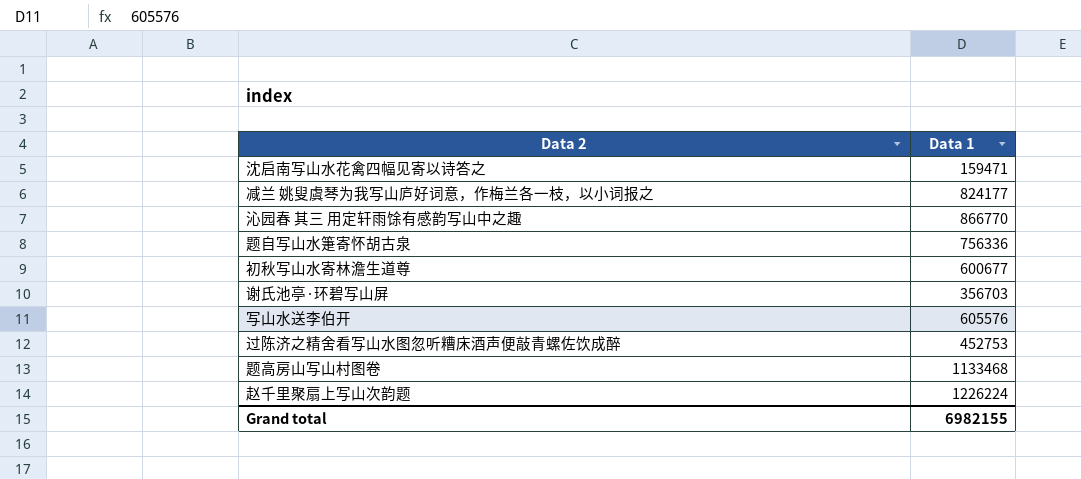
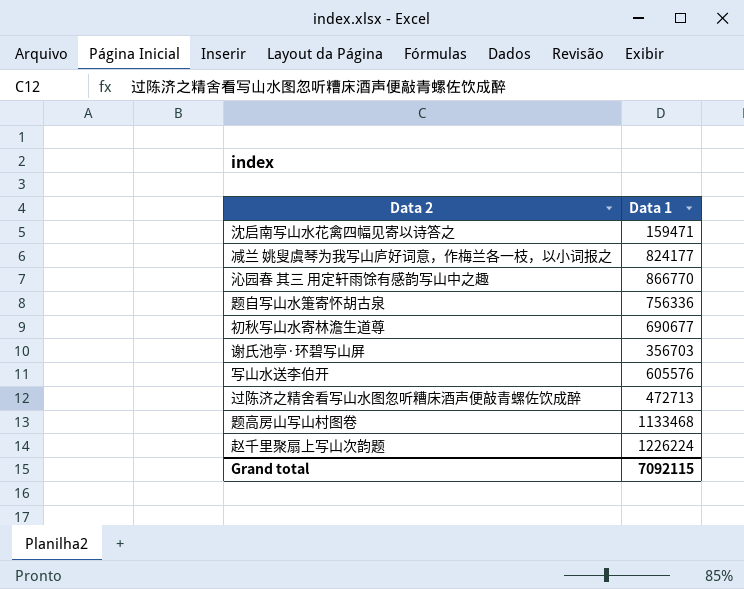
初秋写山水寄林澹生道尊 | Data 1: 600677 -> 690677
过陈济之精舍看写山水图忽听糟床酒声便敲青螺佐饮成醉 | Data 1: 452753 -> 472713
Grand total | Data 1: 6982155 -> 7092115

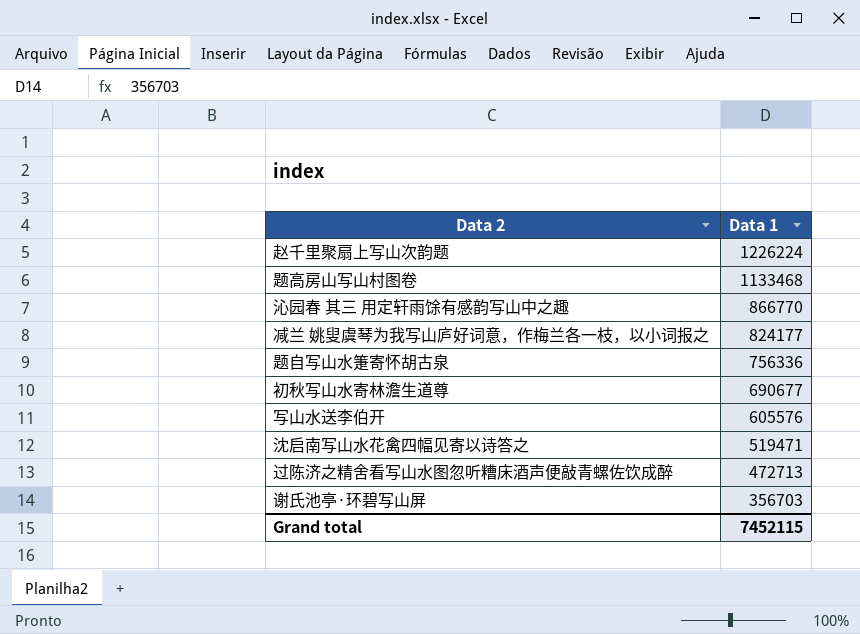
row order: none -> Data 1 descending
沈启南写山水花禽四幅见寄以诗答之 | Data 1: 159471 -> 519471
Grand total | Data 1: 7092115 -> 7452115

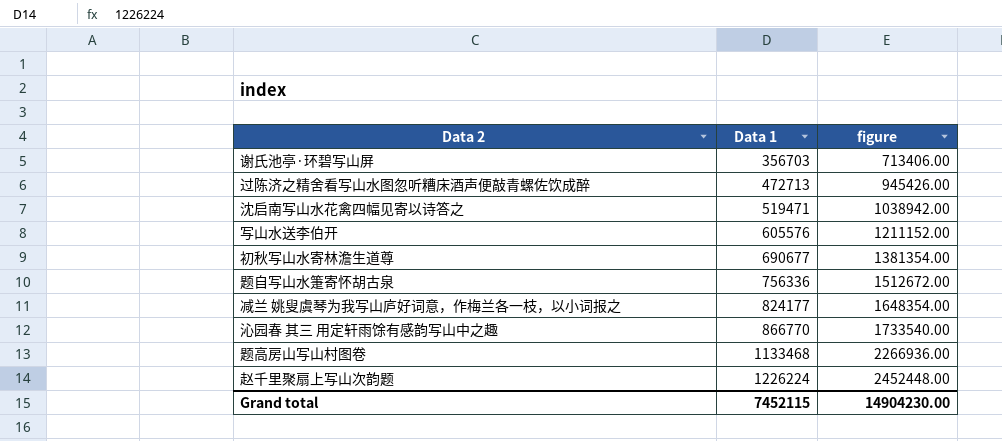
row order: Data 1 descending -> Data 1 ascending
column figure | formula: none -> [Data 1] * 2

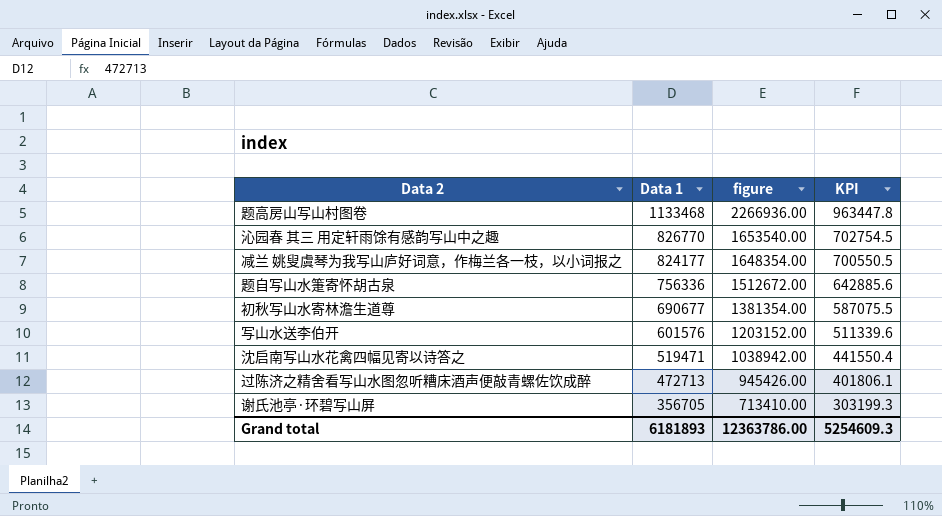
row order: Data 1 ascending -> Data 1 descending
column KPI | formula: none -> [Data 1] * 0.85
row 赵千里聚扇上写山次韵题: 1226224 | 2452448.00 -> none
沁园春 其三 用定轩雨馀有感韵写山中之趣 | Data 1: 866770 -> 826770
沁园春 其三 用定轩雨馀有感韵写山中之趣 | figure: 1733540.00 -> 1653540.00
写山水送李伯开 | Data 1: 605576 -> 601576
写山水送李伯开 | figure: 1211152.00 -> 1203152.00
谢氏池亭·环碧写山屏 | Data 1: 356703 -> 356705
谢氏池亭·环碧写山屏 | figure: 713406.00 -> 713410.00
Grand total | Data 1: 7452115 -> 6181893
Grand total | figure: 14904230.00 -> 12363786.00

